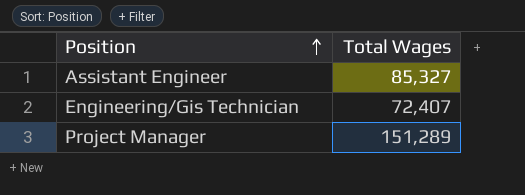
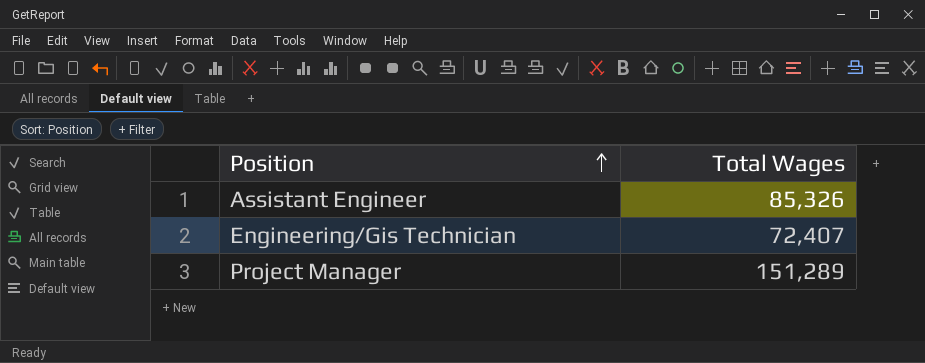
Assistant Engineer | Total Wages: 85,327 -> 85,326

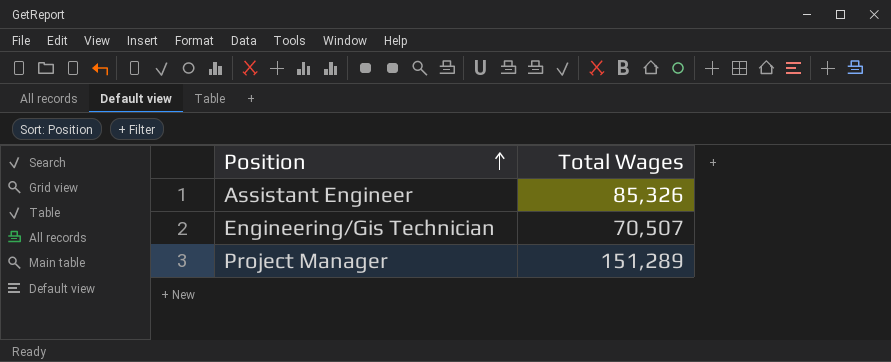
Engineering/Gis Technician | Total Wages: 72,407 -> 70,507

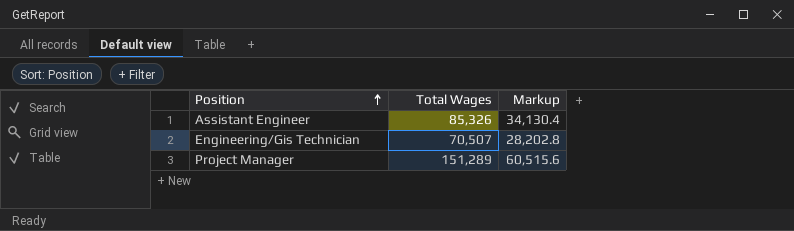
column Markup | formula: none -> [Total Wages] * 0.4

